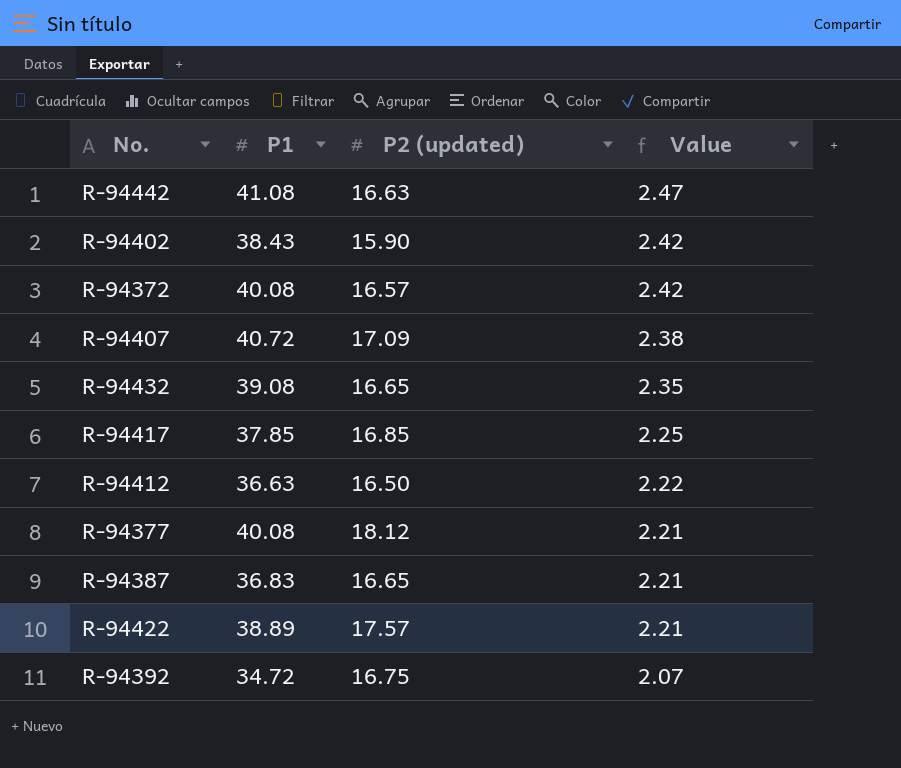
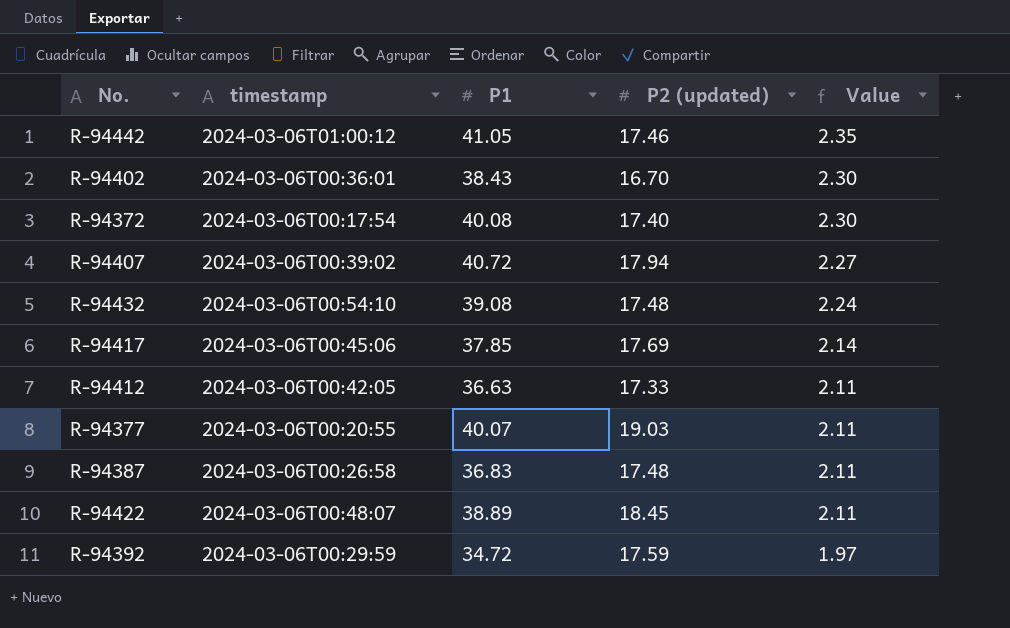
column timestamp | position: none -> 2
R-94442 | P1: 41.08 -> 41.05
R-94442 | P2 (updated): 16.63 -> 17.46
R-94442 | Value: 2.47 -> 2.35
R-94402 | P2 (updated): 15.90 -> 16.70
R-94402 | Value: 2.42 -> 2.30
R-94372 | P2 (updated): 16.57 -> 17.40
R-94372 | Value: 2.42 -> 2.30
R-94407 | P2 (updated): 17.09 -> 17.94
R-94407 | Value: 2.38 -> 2.27
R-94432 | P2 (updated): 16.65 -> 17.48
R-94432 | Value: 2.35 -> 2.24
R-94417 | P2 (updated): 16.85 -> 17.69
R-94417 | Value: 2.25 -> 2.14
R-94412 | P2 (updated): 16.50 -> 17.33
R-94412 | Value: 2.22 -> 2.11
R-94377 | P1: 40.08 -> 40.07
R-94377 | P2 (updated): 18.12 -> 19.03
R-94377 | Value: 2.21 -> 2.11
R-94387 | P2 (updated): 16.65 -> 17.48
R-94387 | Value: 2.21 -> 2.11
R-94422 | P2 (updated): 17.57 -> 18.45
R-94422 | Value: 2.21 -> 2.11
R-94392 | P2 (updated): 16.75 -> 17.59
R-94392 | Value: 2.07 -> 1.97

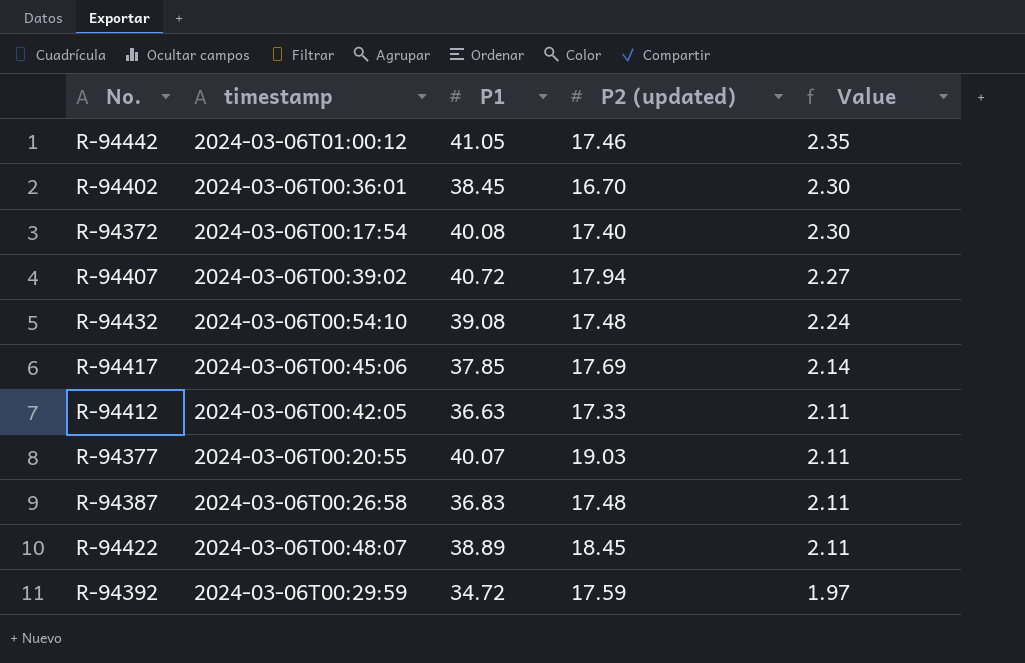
R-94402 | P1: 38.43 -> 38.45

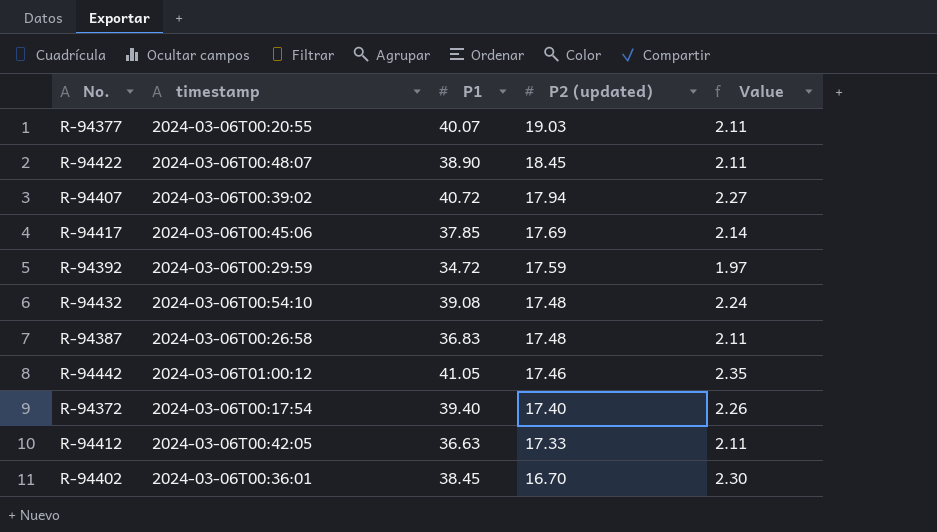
row order: Value descending -> P2 (updated) descending
R-94422 | P1: 38.89 -> 38.90
R-94372 | P1: 40.08 -> 39.40
R-94372 | Value: 2.30 -> 2.26

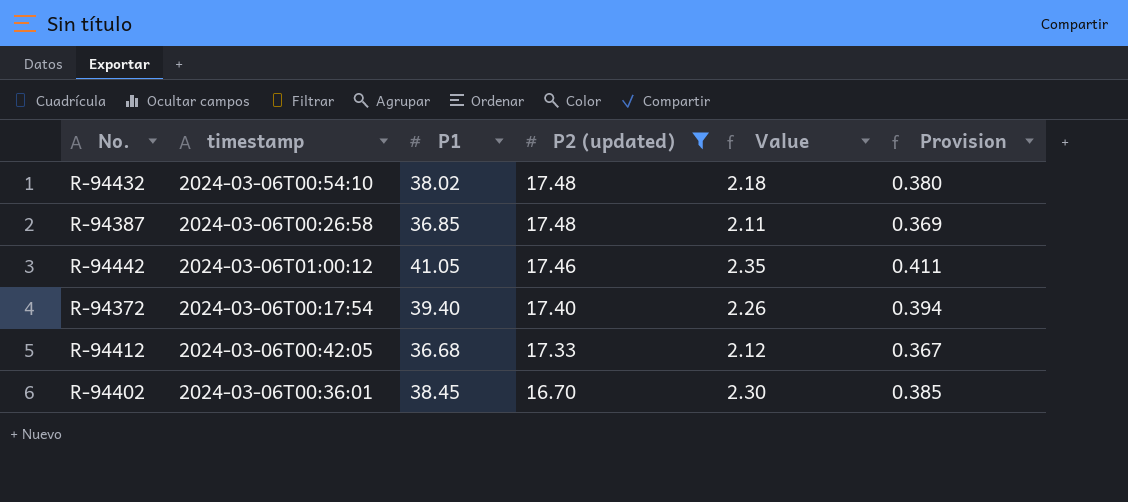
filter: none -> P2 (updated) <= 17.48
column Provision | formula: none -> [P1] * 0.01
R-94432 | P1: 39.08 -> 38.02
R-94432 | Value: 2.24 -> 2.18
R-94387 | P1: 36.83 -> 36.85
R-94412 | P1: 36.63 -> 36.68
R-94412 | Value: 2.11 -> 2.12

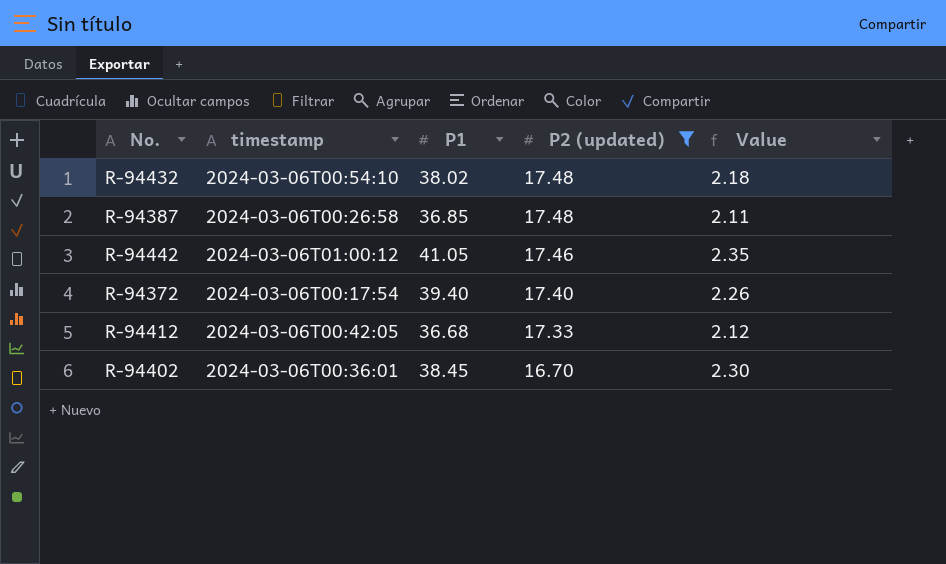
column Provision | formula: [P1] * 0.01 -> none

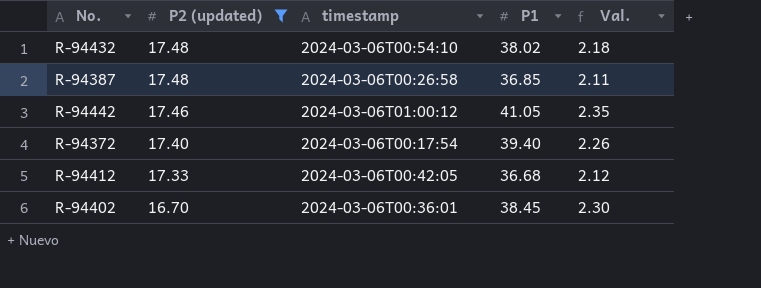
column P2 (updated) | position: 4 -> 2
column name: Value -> Val.

